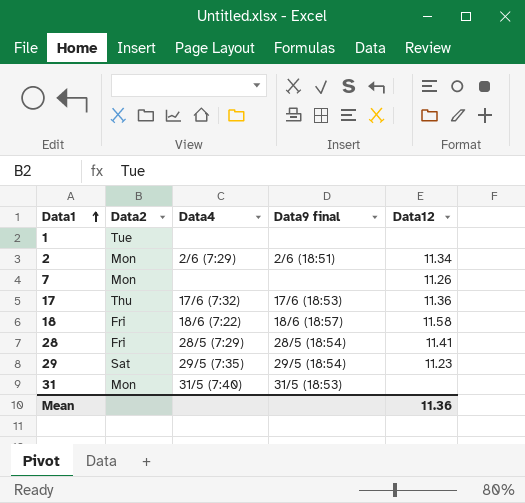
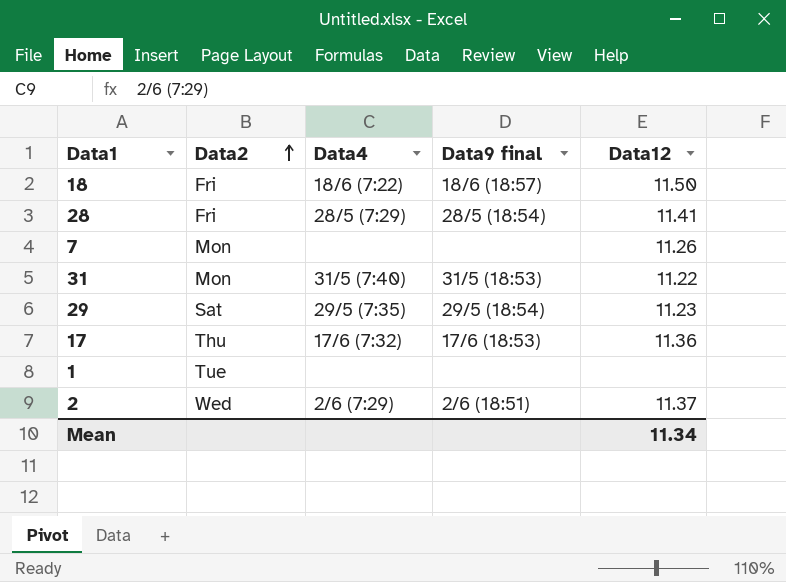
row order: Data1 ascending -> Data2 ascending
18 | Data12: 11.58 -> 11.50
31 | Data12: none -> 11.22
2 | Data2: Mon -> Wed
2 | Data12: 11.34 -> 11.37
Mean | Data12: 11.36 -> 11.34

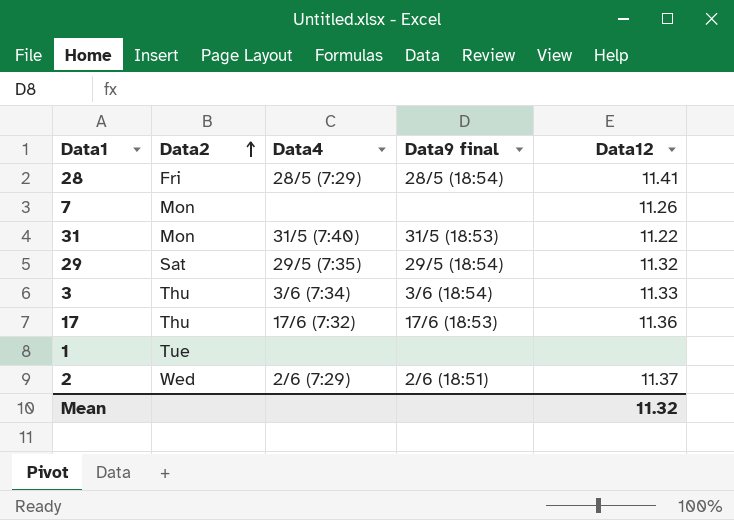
row 18: Fri | 18/6 (7:22) | 18/6 (18:57) | 11.50 -> none
29 | Data12: 11.23 -> 11.32
row 3: none -> Thu | 3/6 (7:34) | 3/6 (18:54) | 11.33
Mean | Data12: 11.34 -> 11.32

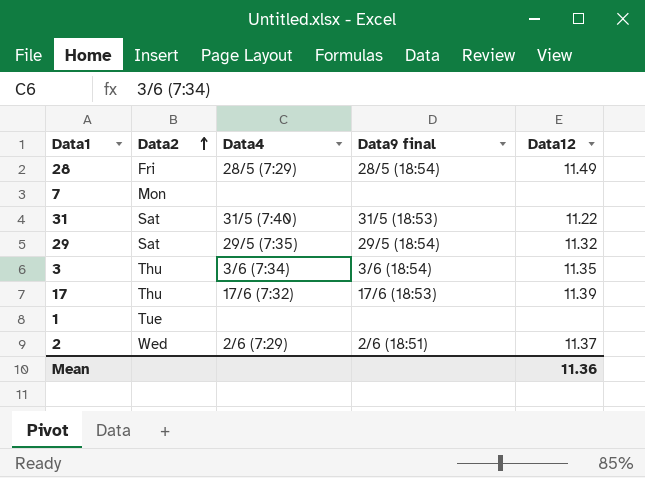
28 | Data12: 11.41 -> 11.49
7 | Data12: 11.26 -> none
31 | Data2: Mon -> Sat
3 | Data12: 11.33 -> 11.35
17 | Data12: 11.36 -> 11.39
Mean | Data12: 11.32 -> 11.36

